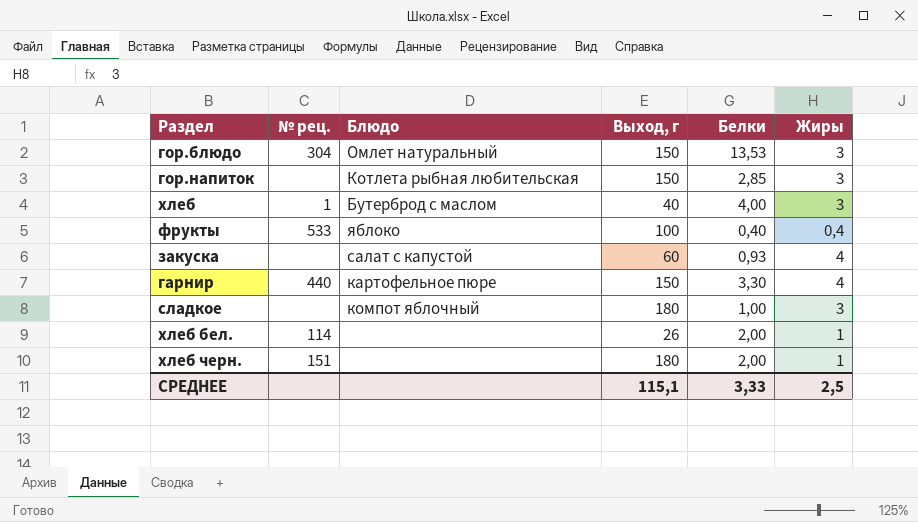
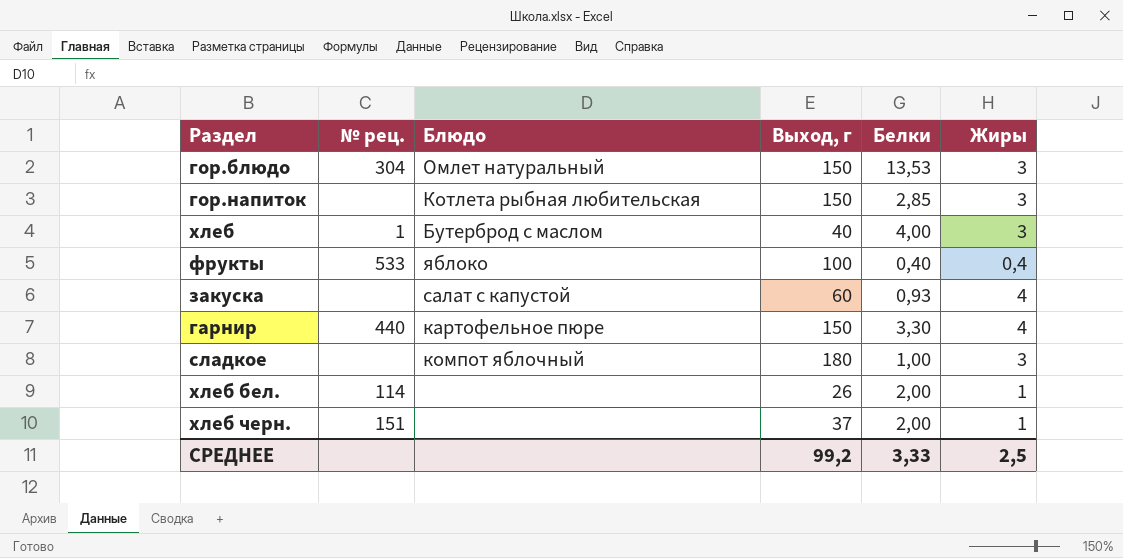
хлеб черн. | Выход, г: 180 -> 37
СРЕДНЕЕ | Выход, г: 115,1 -> 99,2

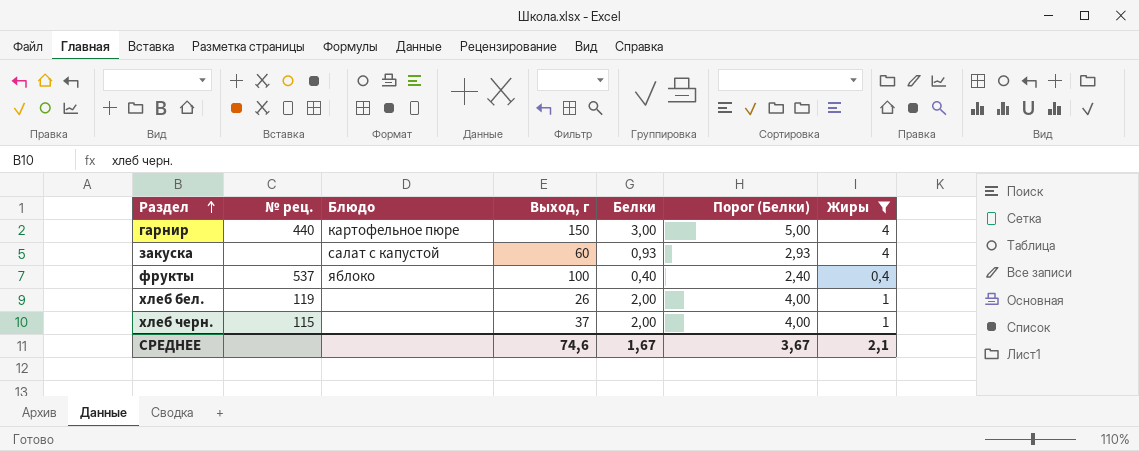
filter: none -> Жиры != 3
row order: none -> Раздел ascending
column Порог (Белки) | formula: none -> [Белки] + 2
гарнир | Белки: 3,30 -> 3,00
фрукты | № рец.: 533 -> 537
хлеб бел. | № рец.: 114 -> 119
хлеб черн. | № рец.: 151 -> 115
СРЕДНЕЕ | Выход, г: 99,2 -> 74,6
СРЕДНЕЕ | Белки: 3,33 -> 1,67
СРЕДНЕЕ | Жиры: 2,5 -> 2,1

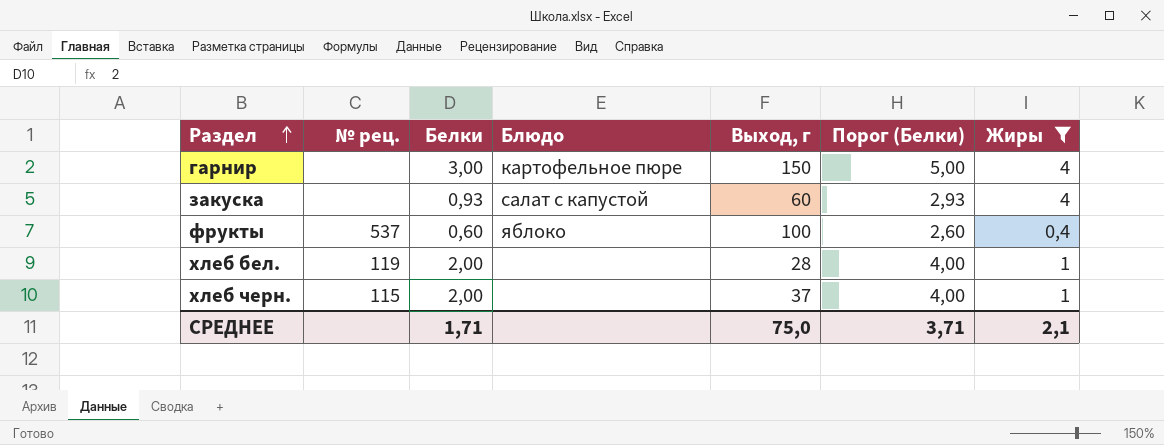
column Белки | position: 5 -> 3
гарнир | № рец.: 440 -> none
фрукты | Белки: 0,40 -> 0,60
фрукты | Порог (Белки): 2,40 -> 2,60
хлеб бел. | Выход, г: 26 -> 28
СРЕДНЕЕ | Белки: 1,67 -> 1,71
СРЕДНЕЕ | Выход, г: 74,6 -> 75,0
СРЕДНЕЕ | Порог (Белки): 3,67 -> 3,71

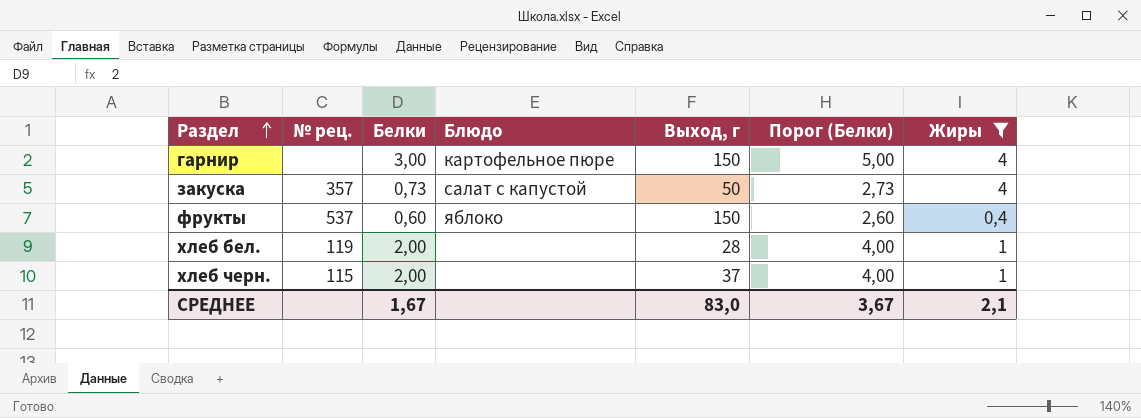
закуска | № рец.: none -> 357
закуска | Белки: 0,93 -> 0,73
закуска | Выход, г: 60 -> 50
закуска | Порог (Белки): 2,93 -> 2,73
фрукты | Выход, г: 100 -> 150
СРЕДНЕЕ | Белки: 1,71 -> 1,67
СРЕДНЕЕ | Выход, г: 75,0 -> 83,0
СРЕДНЕЕ | Порог (Белки): 3,71 -> 3,67

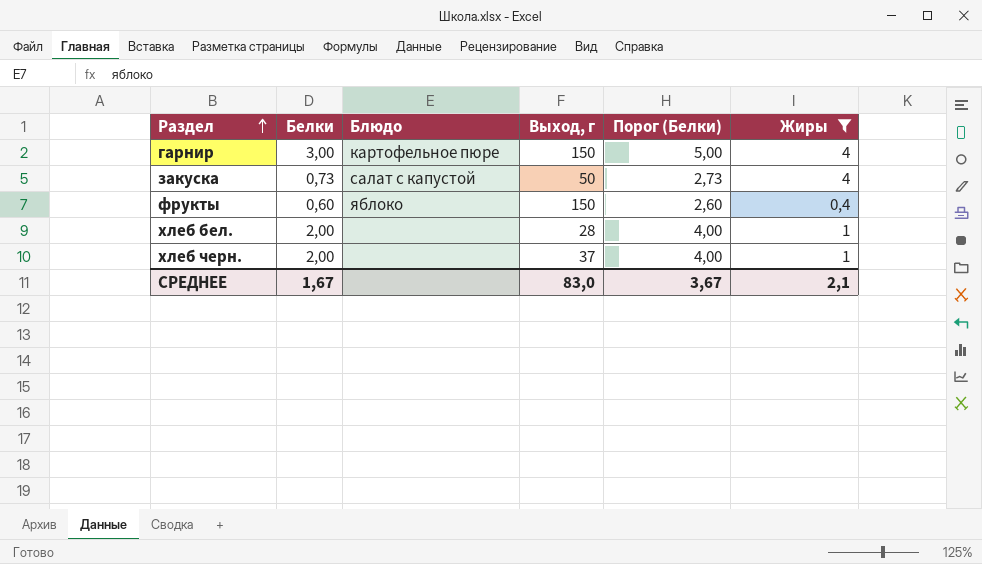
column № рец. | position: 2 -> none

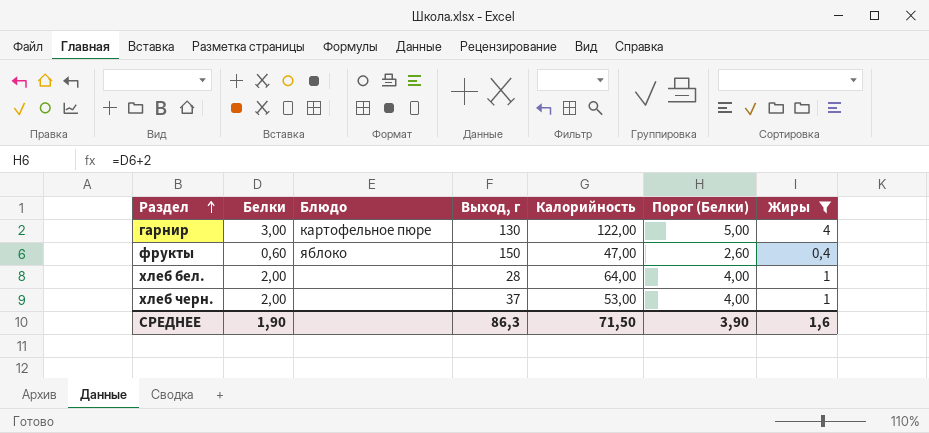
column Калорийность | position: none -> 5
row закуска: 0,73 | салат с капустой | 50 | 2,73 | 4 -> none
гарнир | Выход, г: 150 -> 130
СРЕДНЕЕ | Белки: 1,67 -> 1,90
СРЕДНЕЕ | Выход, г: 83,0 -> 86,3
СРЕДНЕЕ | Порог (Белки): 3,67 -> 3,90
СРЕДНЕЕ | Жиры: 2,1 -> 1,6

